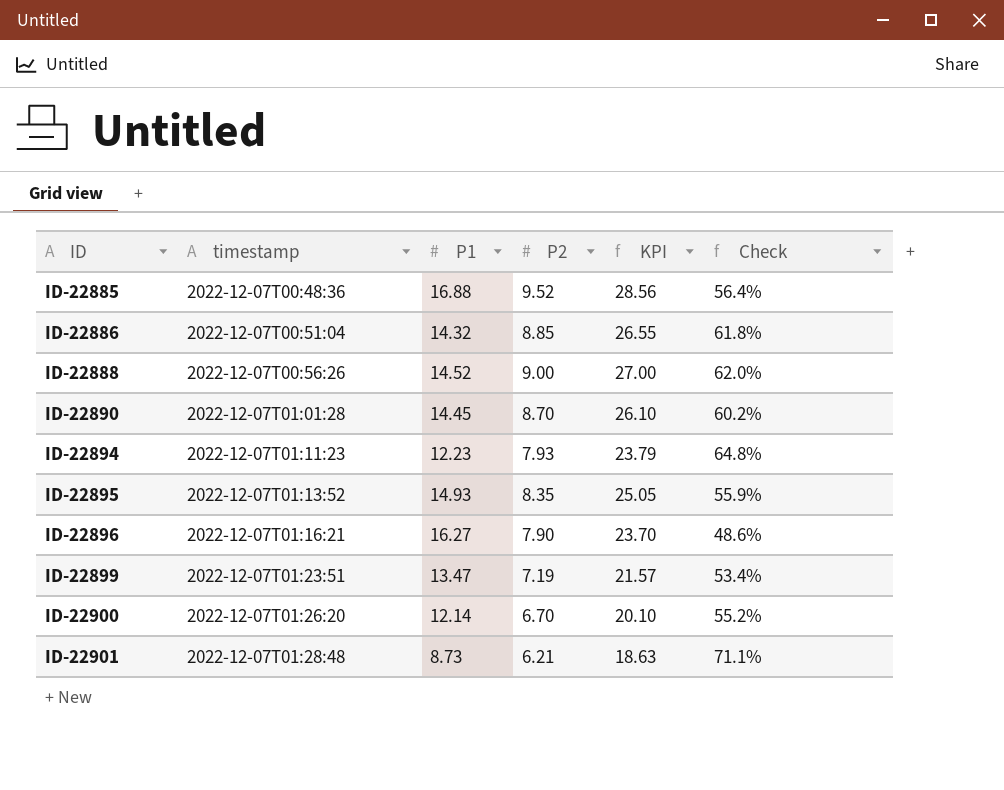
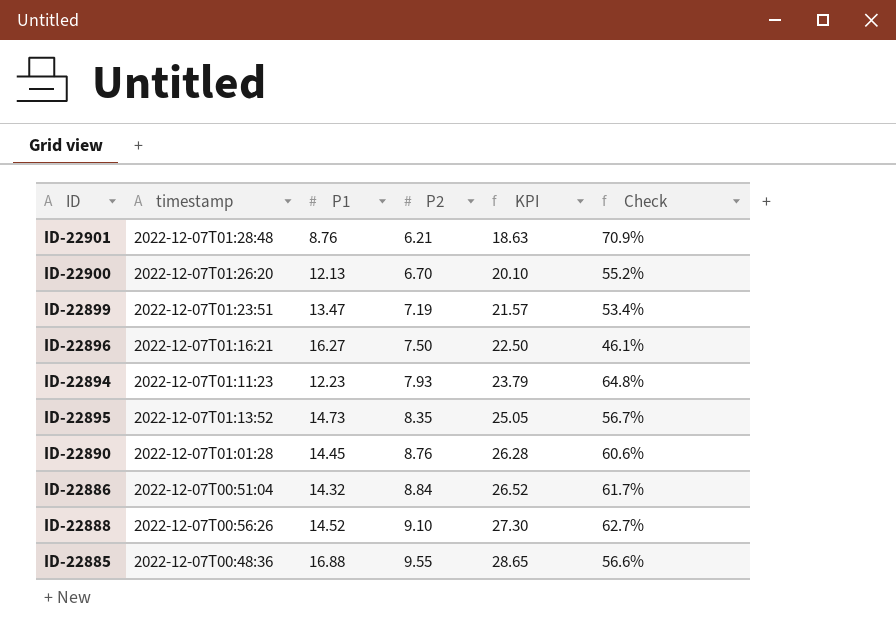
row order: ID ascending -> P2 ascending
ID-22901 | P1: 8.73 -> 8.76
ID-22901 | Check: 71.1% -> 70.9%
ID-22900 | P1: 12.14 -> 12.13
ID-22896 | P2: 7.90 -> 7.50
ID-22896 | KPI: 23.70 -> 22.50
ID-22896 | Check: 48.6% -> 46.1%
ID-22895 | P1: 14.93 -> 14.73
ID-22895 | Check: 55.9% -> 56.7%
ID-22890 | P2: 8.70 -> 8.76
ID-22890 | KPI: 26.10 -> 26.28
ID-22890 | Check: 60.2% -> 60.6%
ID-22886 | P2: 8.85 -> 8.84
ID-22886 | KPI: 26.55 -> 26.52
ID-22886 | Check: 61.8% -> 61.7%
ID-22888 | P2: 9.00 -> 9.10
ID-22888 | KPI: 27.00 -> 27.30
ID-22888 | Check: 62.0% -> 62.7%
ID-22885 | P2: 9.52 -> 9.55
ID-22885 | KPI: 28.56 -> 28.65
ID-22885 | Check: 56.4% -> 56.6%

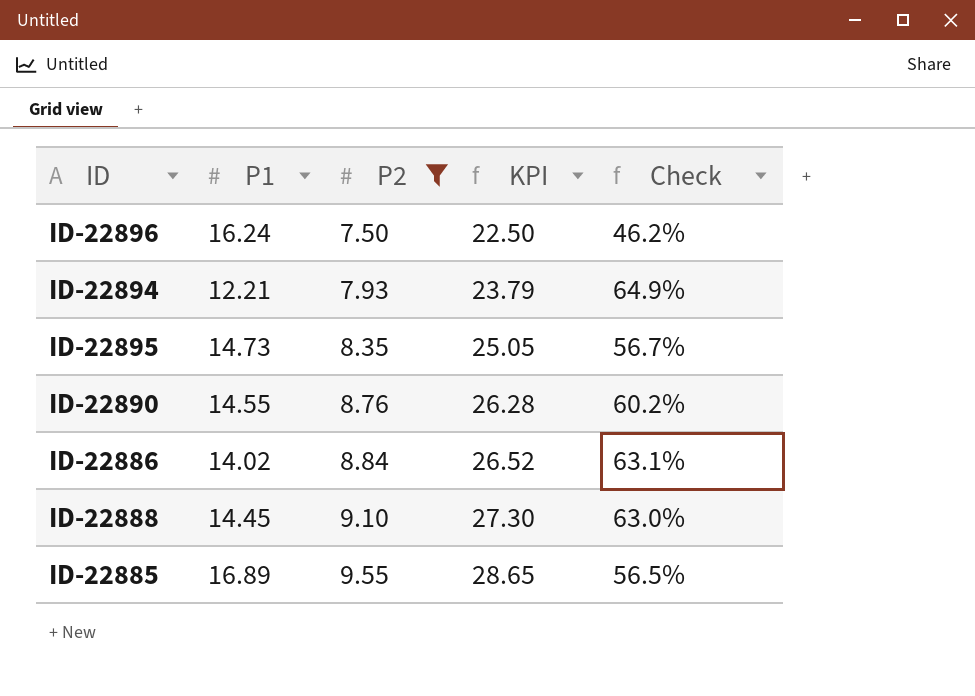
filter: none -> P2 >= 7.50
column timestamp | position: 2 -> none
ID-22896 | P1: 16.27 -> 16.24
ID-22896 | Check: 46.1% -> 46.2%
ID-22894 | P1: 12.23 -> 12.21
ID-22894 | Check: 64.8% -> 64.9%
ID-22890 | P1: 14.45 -> 14.55
ID-22890 | Check: 60.6% -> 60.2%
ID-22886 | P1: 14.32 -> 14.02
ID-22886 | Check: 61.7% -> 63.1%
ID-22888 | P1: 14.52 -> 14.45
ID-22888 | Check: 62.7% -> 63.0%
ID-22885 | P1: 16.88 -> 16.89
ID-22885 | Check: 56.6% -> 56.5%

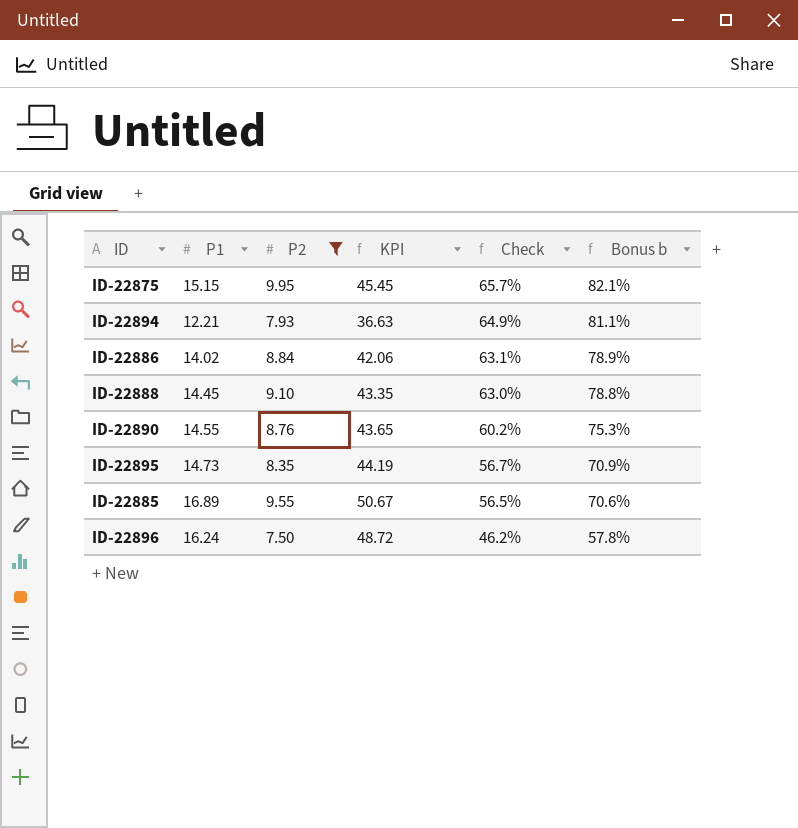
row order: P2 ascending -> Check descending
column KPI | formula: [P2] * 3 -> [P1] * 3
column Bonus b | formula: none -> [Check] * 1.25
row ID-22875: none -> 15.15 | 9.95 | 45.45 | 65.7% | 82.1%

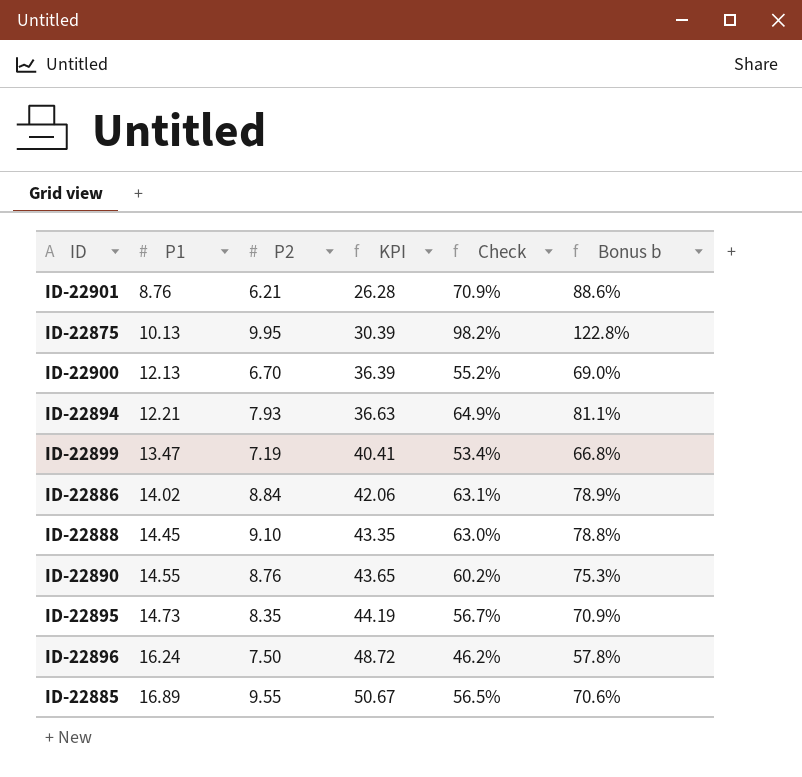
filter: P2 >= 7.50 -> none
row order: Check descending -> P1 ascending
ID-22875 | P1: 15.15 -> 10.13
ID-22875 | KPI: 45.45 -> 30.39
ID-22875 | Check: 65.7% -> 98.2%
ID-22875 | Bonus b: 82.1% -> 122.8%

